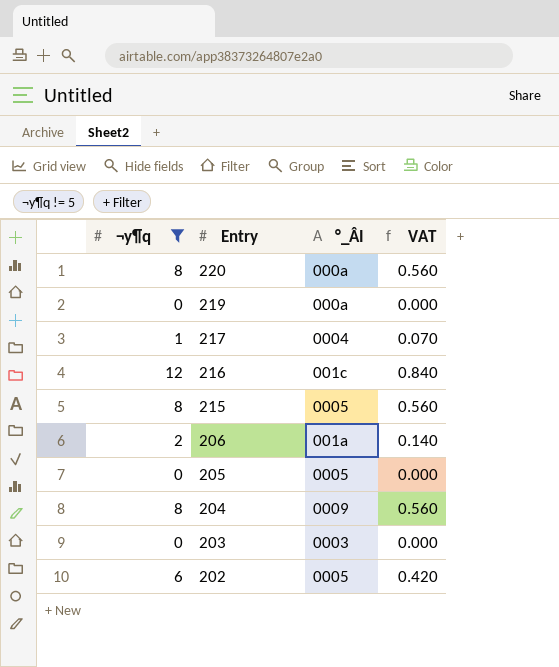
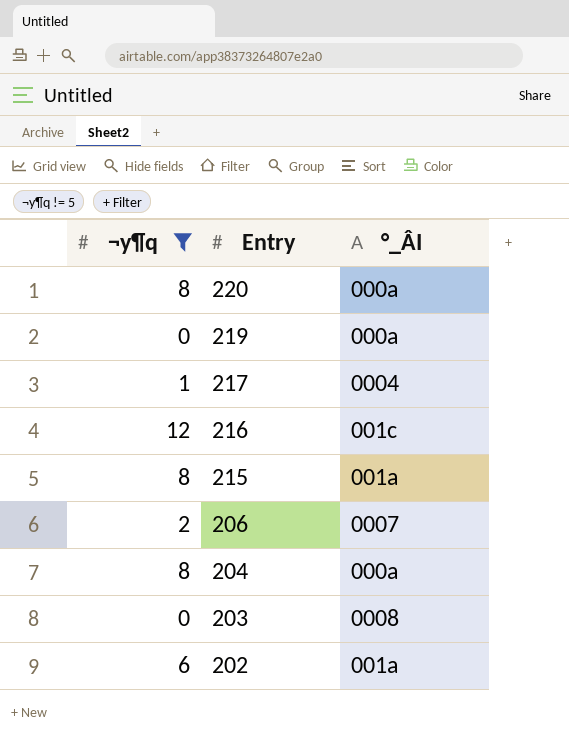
column VAT | formula: [¬y¶q] * 0.07 -> none
row 205: 0 | 0005 | 0.000 -> none
215 | °_ÂI: 0005 -> 001a
206 | °_ÂI: 001a -> 0007
204 | °_ÂI: 0009 -> 000a
203 | °_ÂI: 0003 -> 0008
202 | °_ÂI: 0005 -> 001a

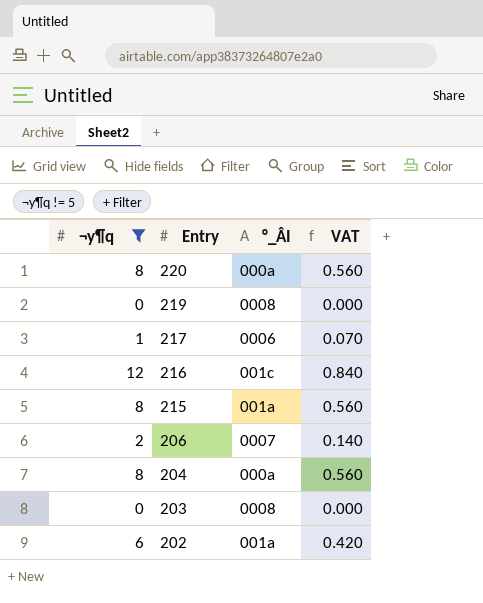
column VAT | formula: none -> [¬y¶q] * 0.07
219 | °_ÂI: 000a -> 0008
217 | °_ÂI: 0004 -> 0006

